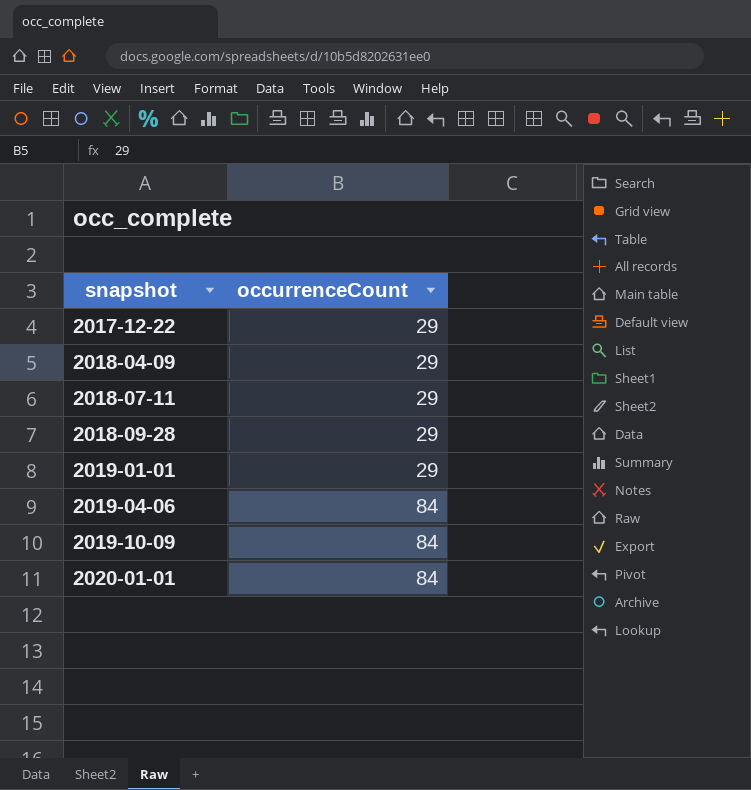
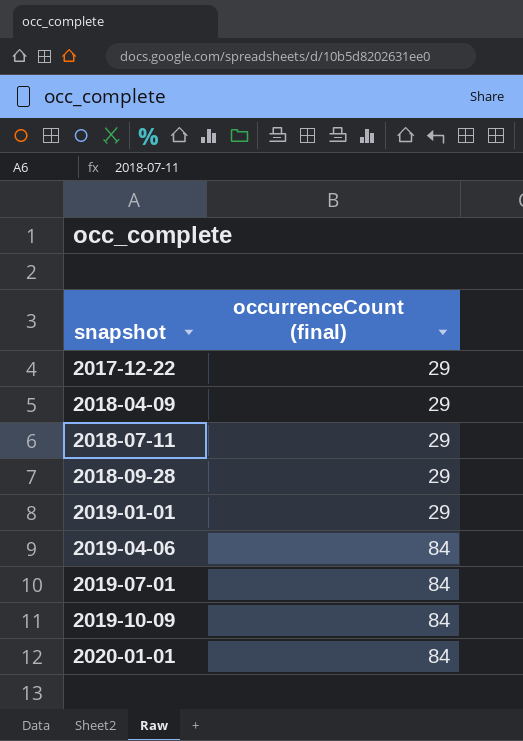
column name: occurrenceCount -> occurrenceCount (final)
row 2019-07-01: none -> 84

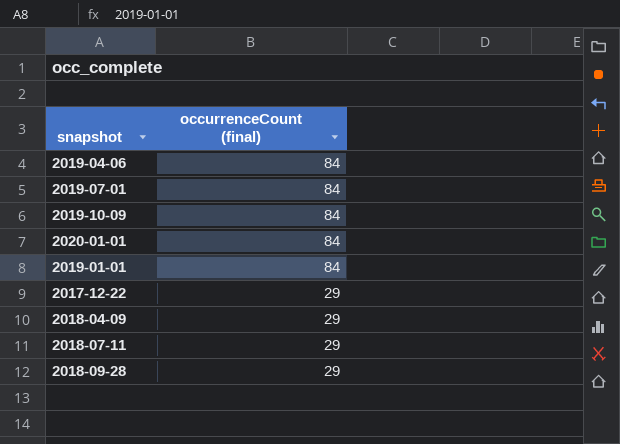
row order: snapshot ascending -> occurrenceCount (final) descending
2019-01-01 | occurrenceCount (final): 29 -> 84

